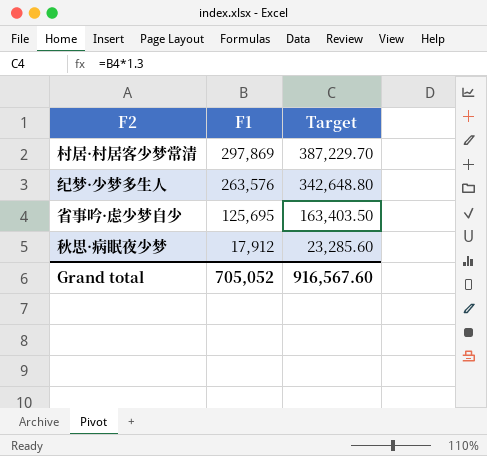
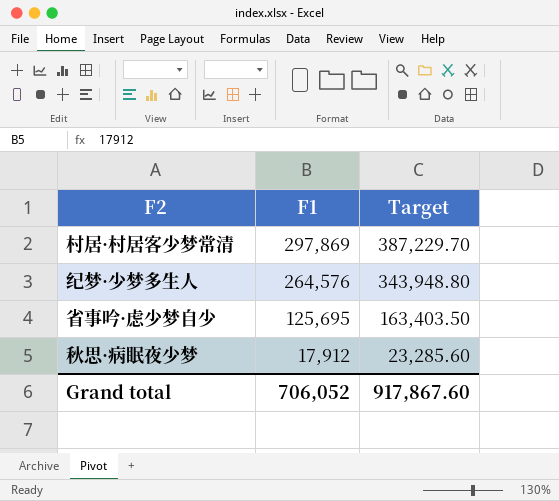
纪梦·少梦多生人 | F1: 263,576 -> 264,576
纪梦·少梦多生人 | Target: 342,648.80 -> 343,948.80
Grand total | F1: 705,052 -> 706,052
Grand total | Target: 916,567.60 -> 917,867.60

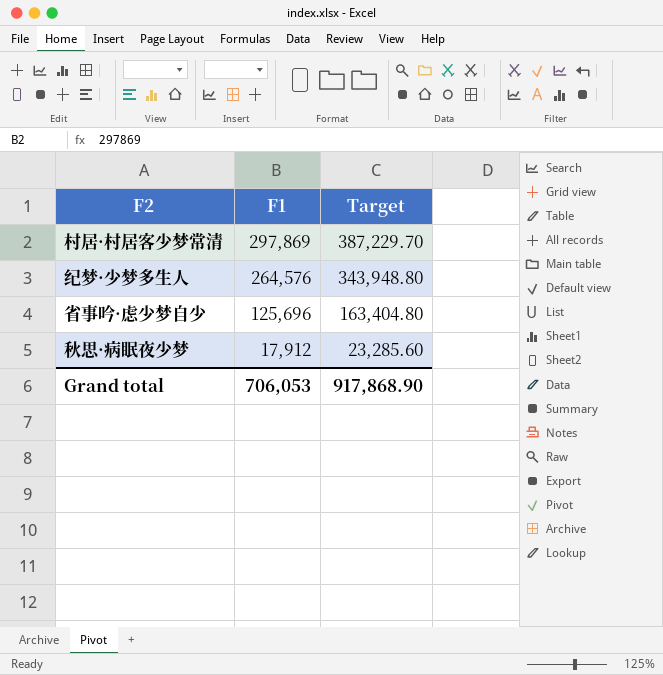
省事吟·虑少梦自少 | F1: 125,695 -> 125,696
省事吟·虑少梦自少 | Target: 163,403.50 -> 163,404.80
Grand total | F1: 706,052 -> 706,053
Grand total | Target: 917,867.60 -> 917,868.90

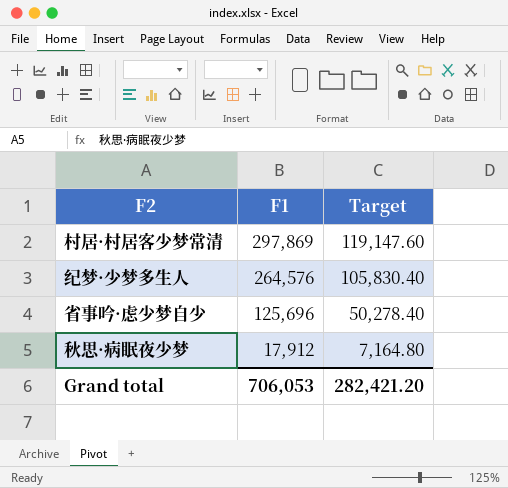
column Target | formula: [F1] * 1.3 -> [F1] * 0.4
Grand total | Target: 917,868.90 -> 282,421.20

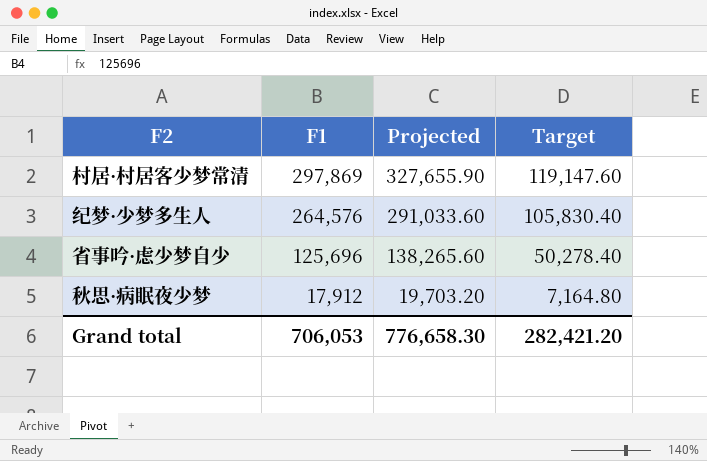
column Projected | formula: none -> [F1] * 1.1

